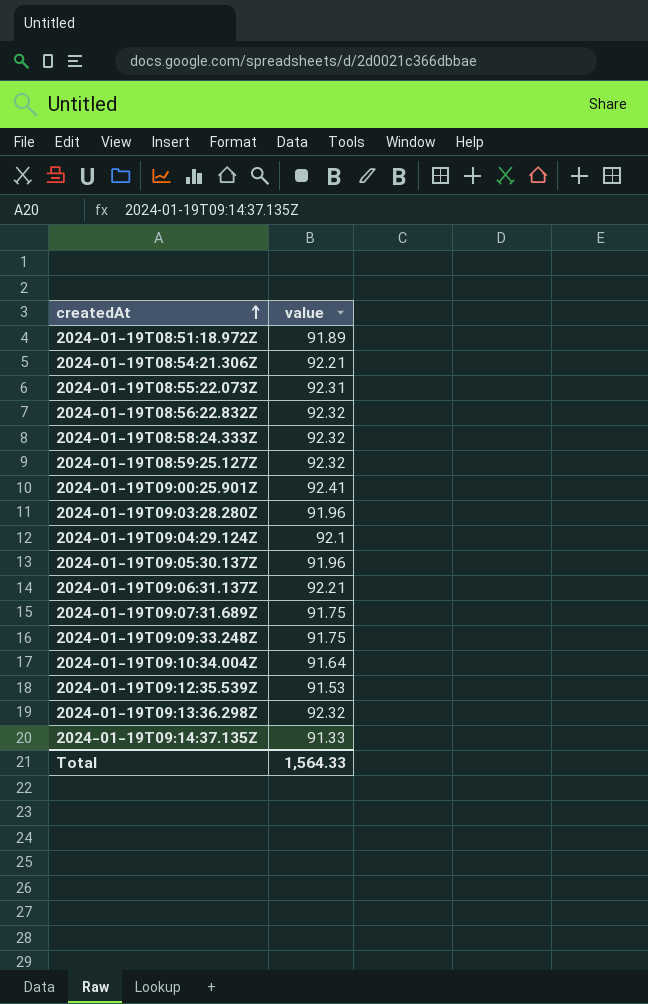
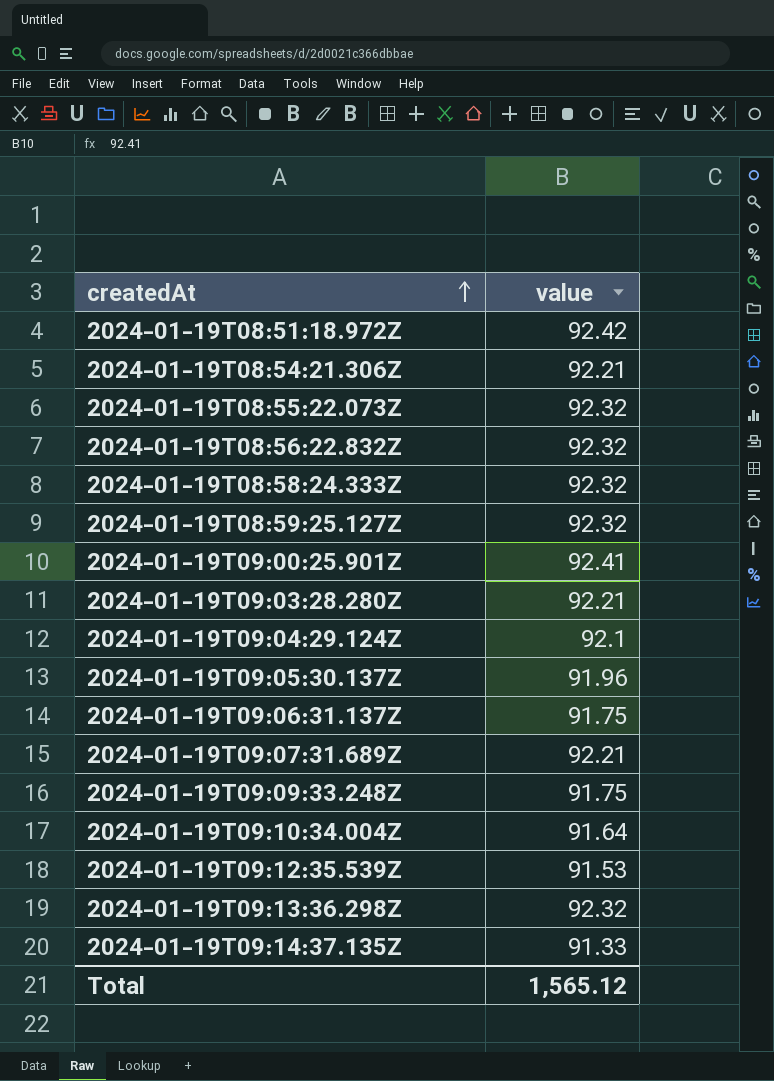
2024-01-19T08:51:18.972Z | value: 91.89 -> 92.42
2024-01-19T08:55:22.073Z | value: 92.31 -> 92.32
2024-01-19T09:03:28.280Z | value: 91.96 -> 92.21
2024-01-19T09:06:31.137Z | value: 92.21 -> 91.75
2024-01-19T09:07:31.689Z | value: 91.75 -> 92.21
Total | value: 1,564.33 -> 1,565.12

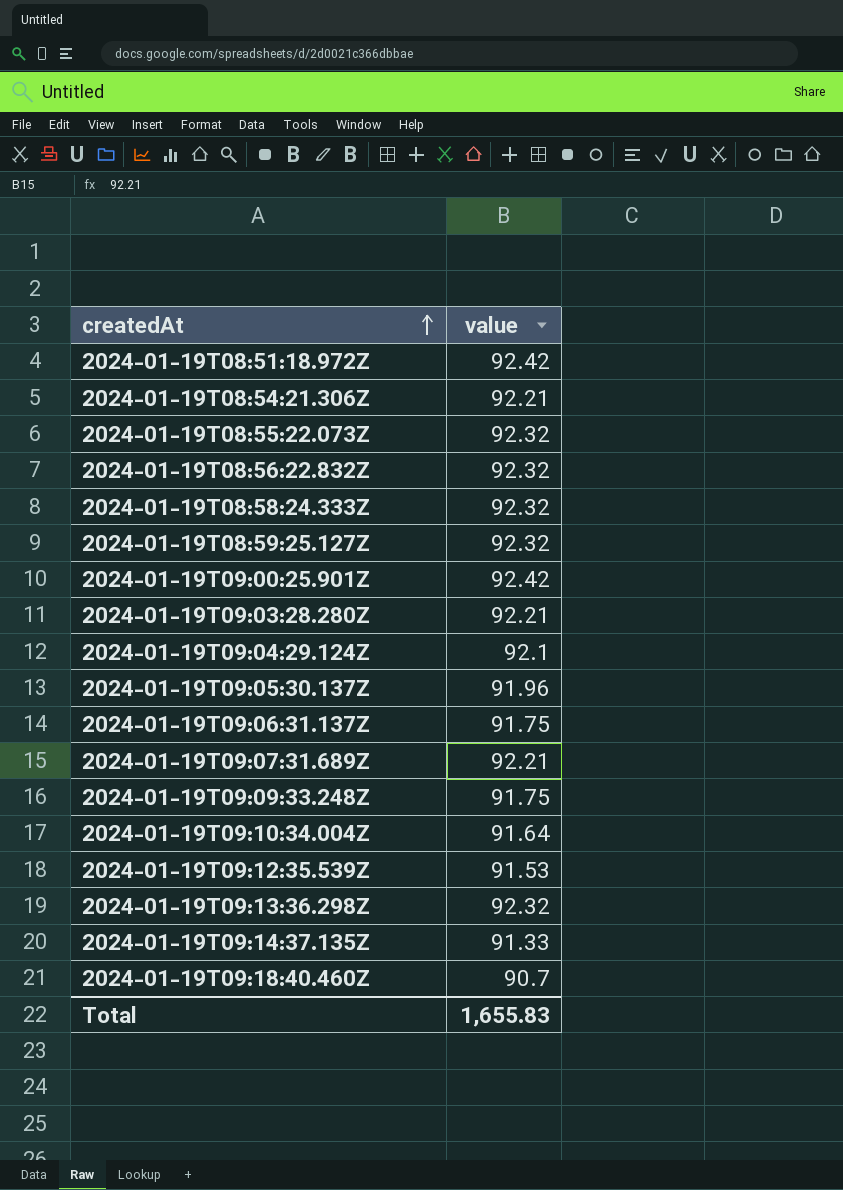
2024-01-19T09:00:25.901Z | value: 92.41 -> 92.42
row 2024-01-19T09:18:40.460Z: none -> 90.7
Total | value: 1,565.12 -> 1,655.83

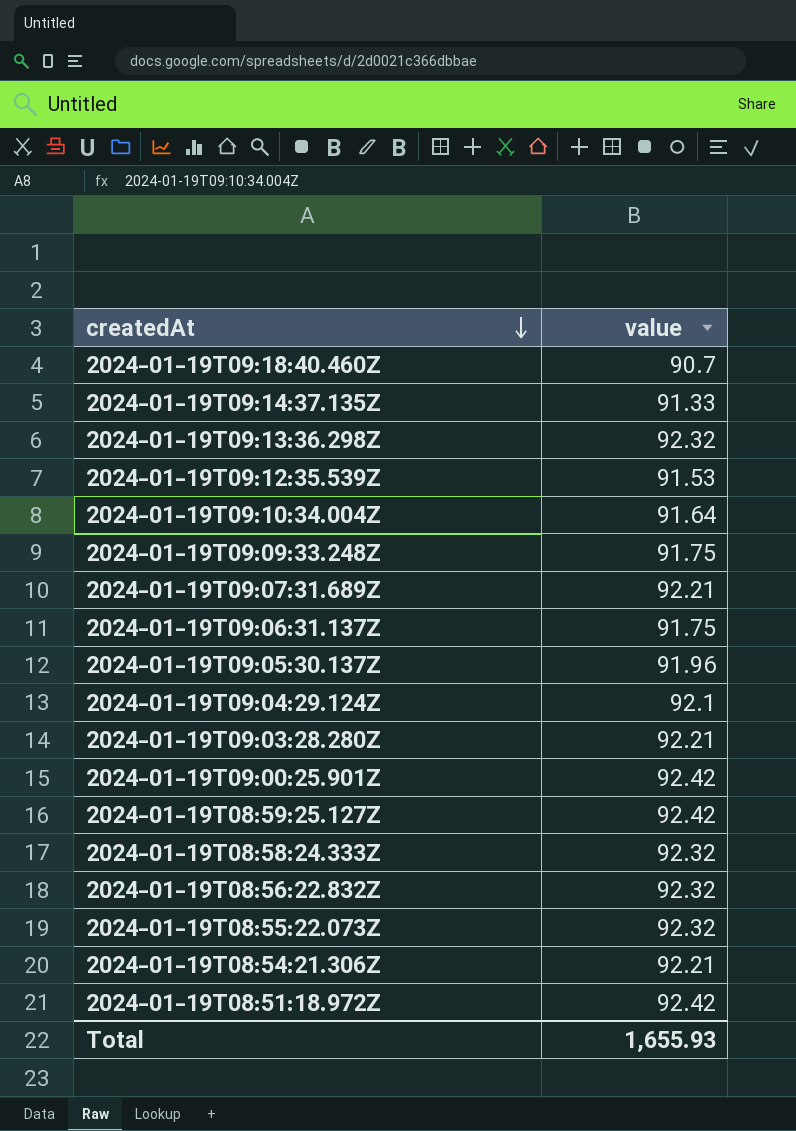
row order: createdAt ascending -> createdAt descending
2024-01-19T08:59:25.127Z | value: 92.32 -> 92.42
Total | value: 1,655.83 -> 1,655.93

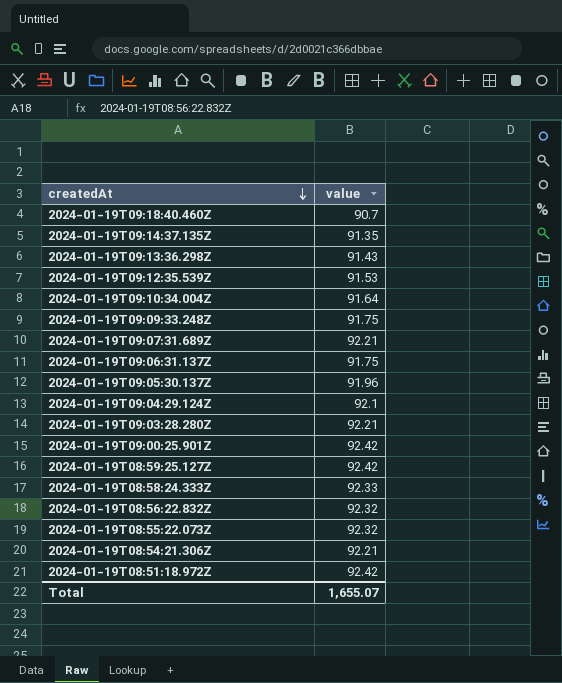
2024-01-19T09:14:37.135Z | value: 91.33 -> 91.35
2024-01-19T09:13:36.298Z | value: 92.32 -> 91.43
2024-01-19T08:58:24.333Z | value: 92.32 -> 92.33
Total | value: 1,655.93 -> 1,655.07

